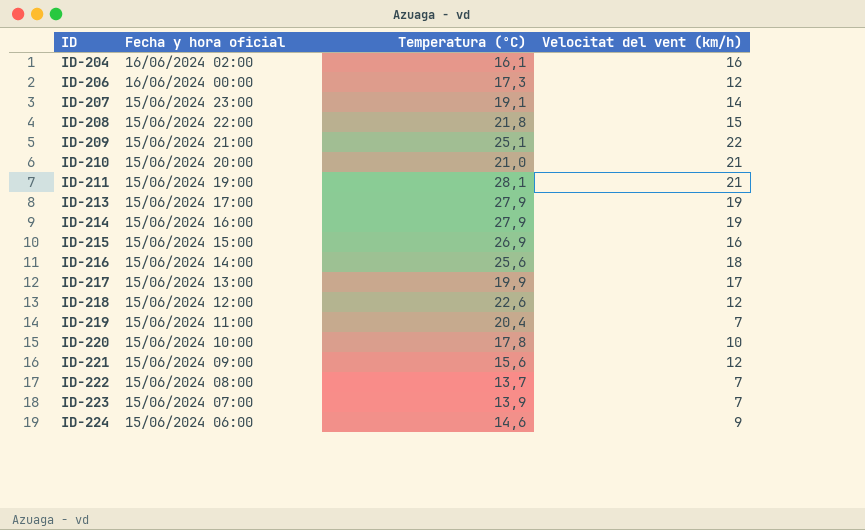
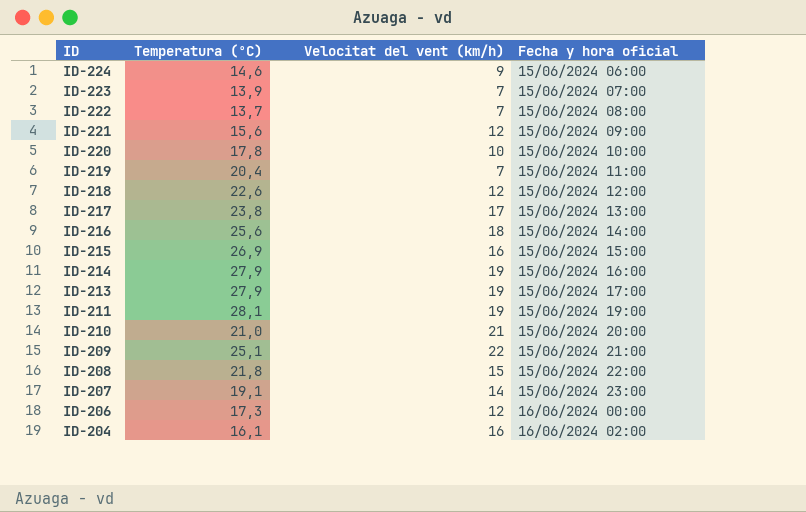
row order: ID ascending -> ID descending
column Fecha y hora oficial | position: 2 -> 4
ID-217 | Temperatura (ºC): 19,9 -> 23,8
ID-211 | Velocitat del vent (km/h): 21 -> 19

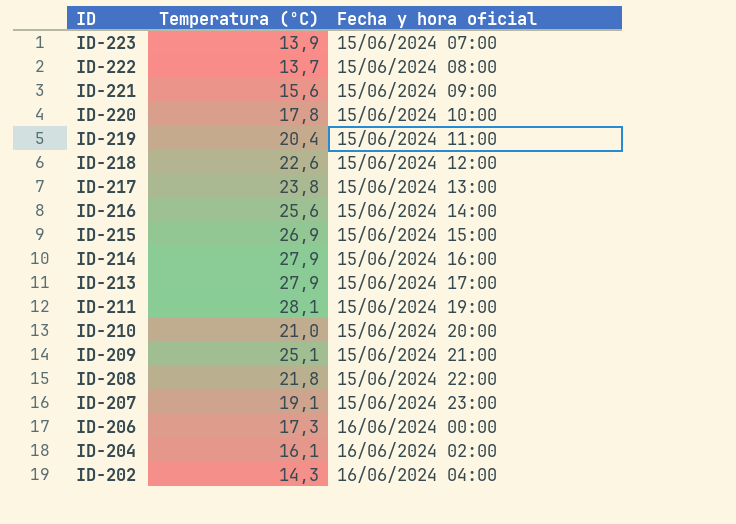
column Velocitat del vent (km/h) | position: 3 -> none
row ID-224: 14,6 | 9 | 15/06/2024 06:00 -> none
row ID-202: none -> 14,3 | 16/06/2024 04:00

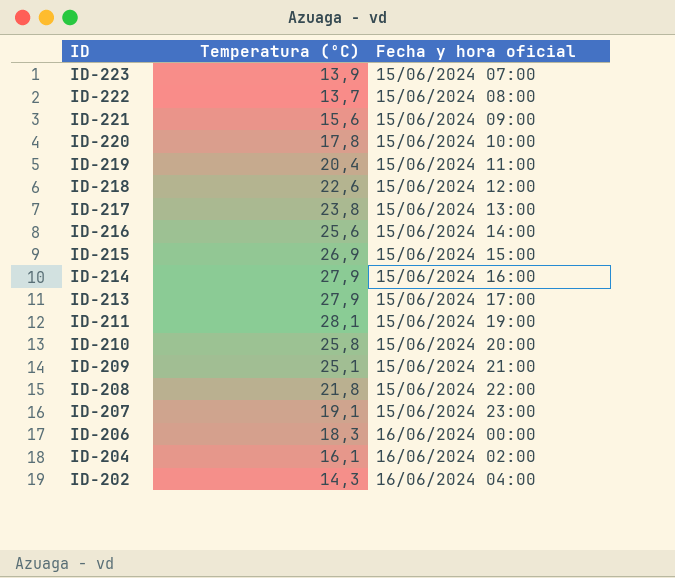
ID-210 | Temperatura (ºC): 21,0 -> 25,8
ID-206 | Temperatura (ºC): 17,3 -> 18,3

